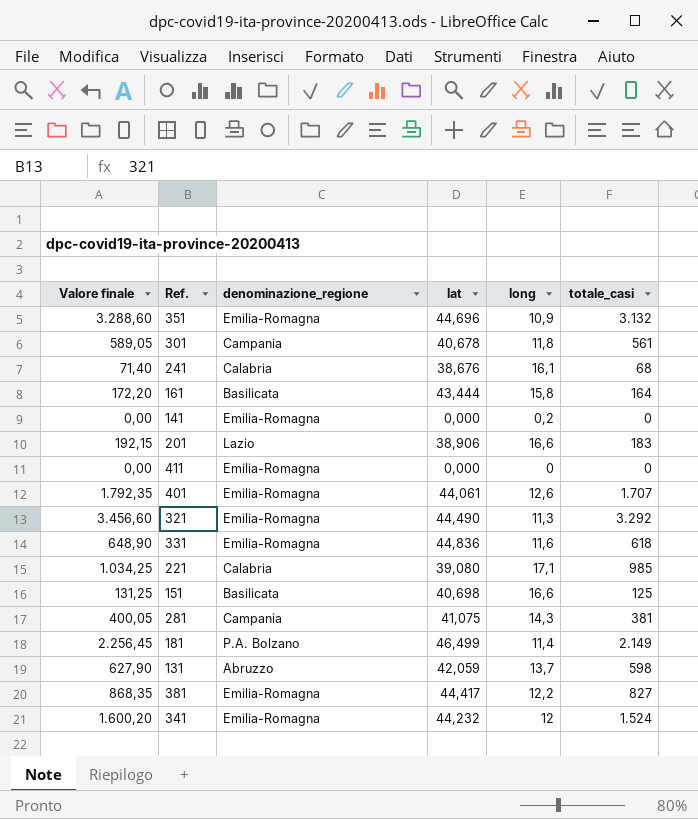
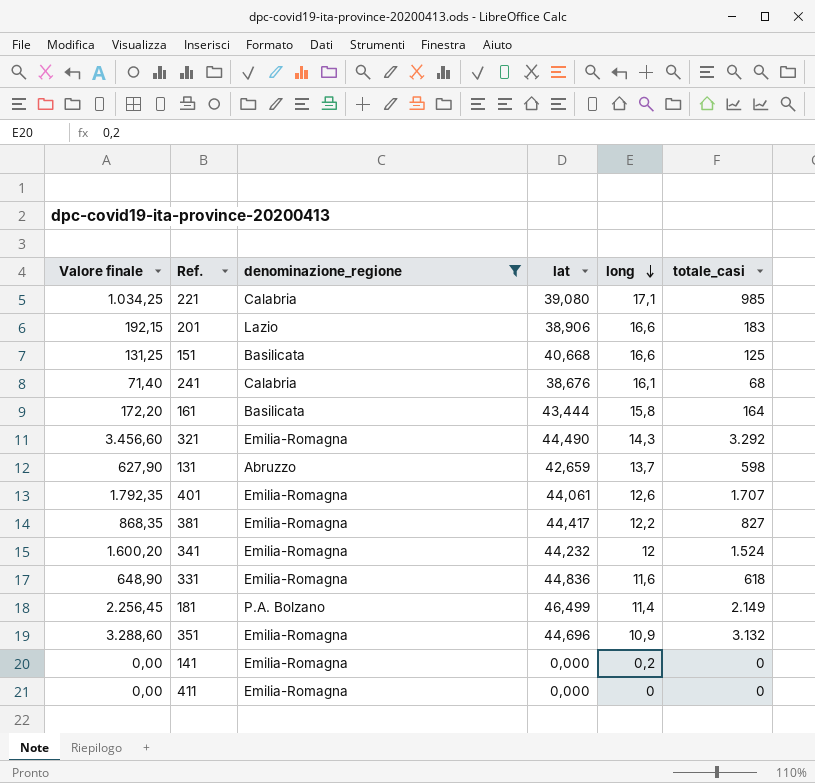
filter: none -> denominazione_regione != Campania
row order: none -> long descending
151 | lat: 40,698 -> 40,668
321 | long: 11,3 -> 14,3
131 | lat: 42,059 -> 42,659

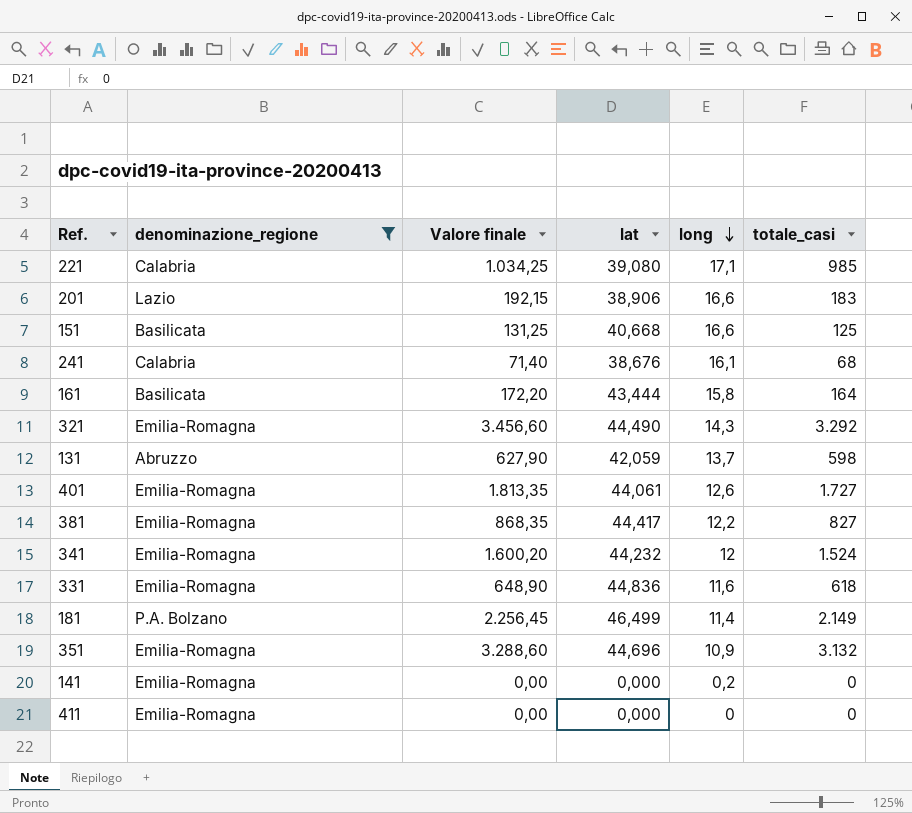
column Valore finale | position: 1 -> 3
131 | lat: 42,659 -> 42,059
401 | Valore finale: 1.792,35 -> 1.813,35
401 | totale_casi: 1.707 -> 1.727

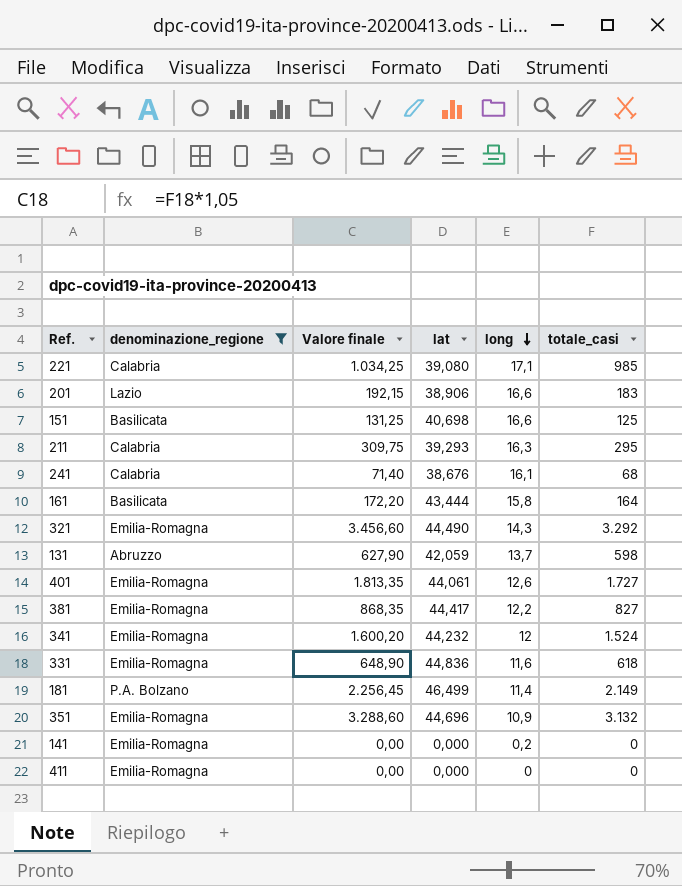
151 | lat: 40,668 -> 40,698
row 211: none -> Calabria | 309,75 | 39,293 | 16,3 | 295

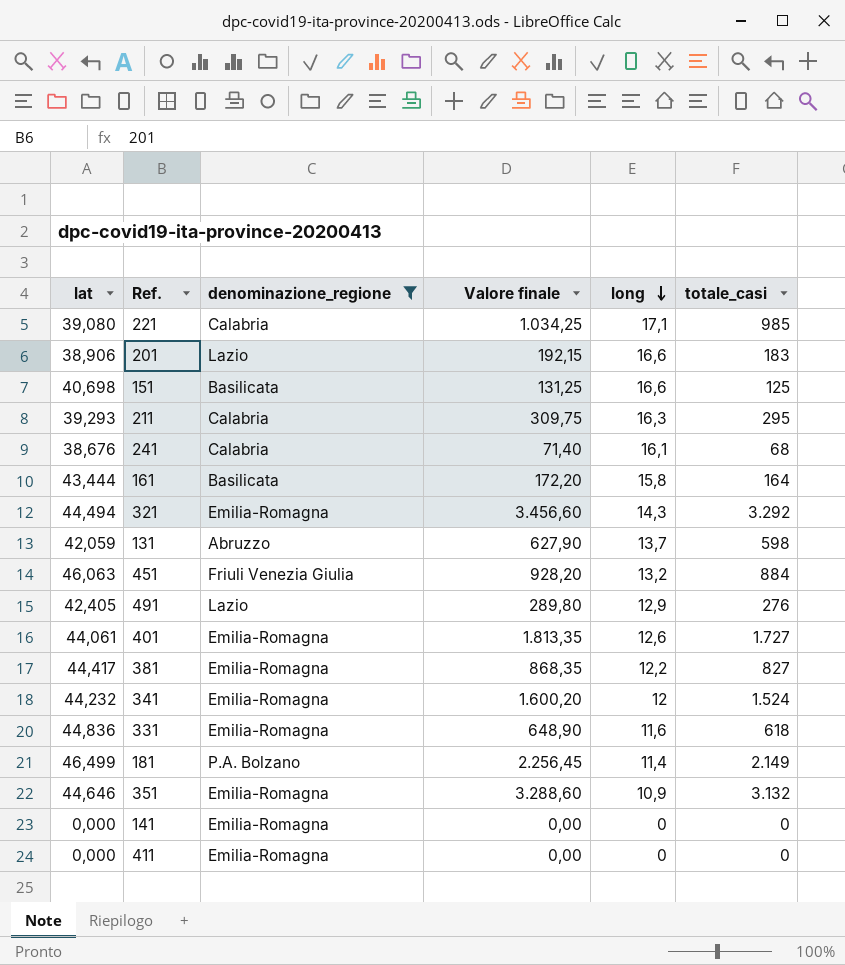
column lat | position: 4 -> 1
321 | lat: 44,490 -> 44,494
row 451: none -> 46,063 | Friuli Venezia Giulia | 928,20 | 13,2 | 884
row 491: none -> 42,405 | Lazio | 289,80 | 12,9 | 276
351 | lat: 44,696 -> 44,646
141 | long: 0,2 -> 0

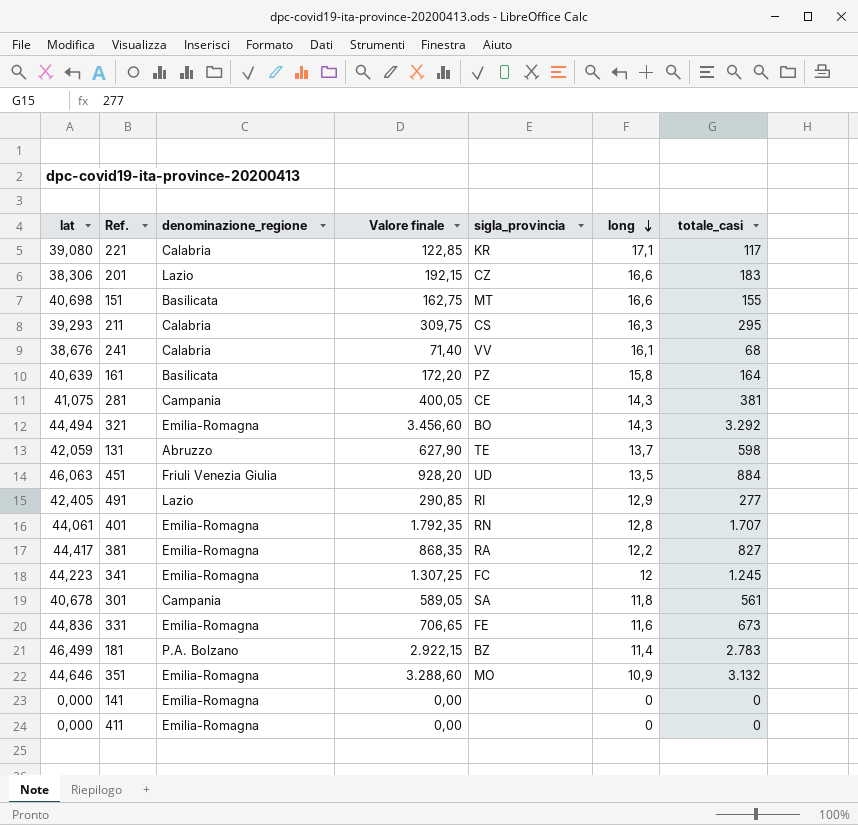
filter: denominazione_regione != Campania -> none
column sigla_provincia | position: none -> 5
221 | Valore finale: 1.034,25 -> 122,85
221 | totale_casi: 985 -> 117
201 | lat: 38,906 -> 38,306
151 | Valore finale: 131,25 -> 162,75
151 | totale_casi: 125 -> 155
161 | lat: 43,444 -> 40,639
451 | long: 13,2 -> 13,5
491 | Valore finale: 289,80 -> 290,85
491 | totale_casi: 276 -> 277
401 | Valore finale: 1.813,35 -> 1.792,35
401 | long: 12,6 -> 12,8
401 | totale_casi: 1.727 -> 1.707
341 | lat: 44,232 -> 44,223
341 | Valore finale: 1.600,20 -> 1.307,25
341 | totale_casi: 1.524 -> 1.245
331 | Valore finale: 648,90 -> 706,65
331 | totale_casi: 618 -> 673
181 | Valore finale: 2.256,45 -> 2.922,15
181 | totale_casi: 2.149 -> 2.783

